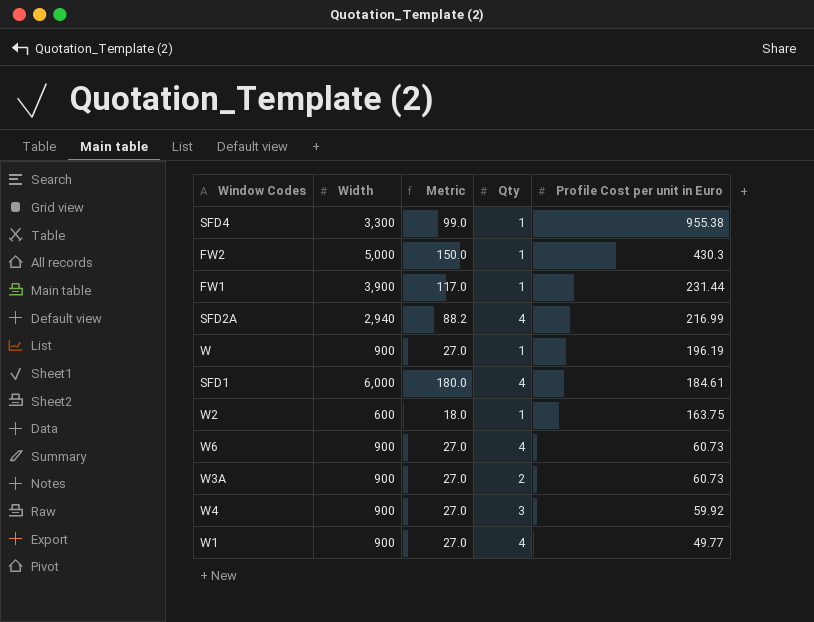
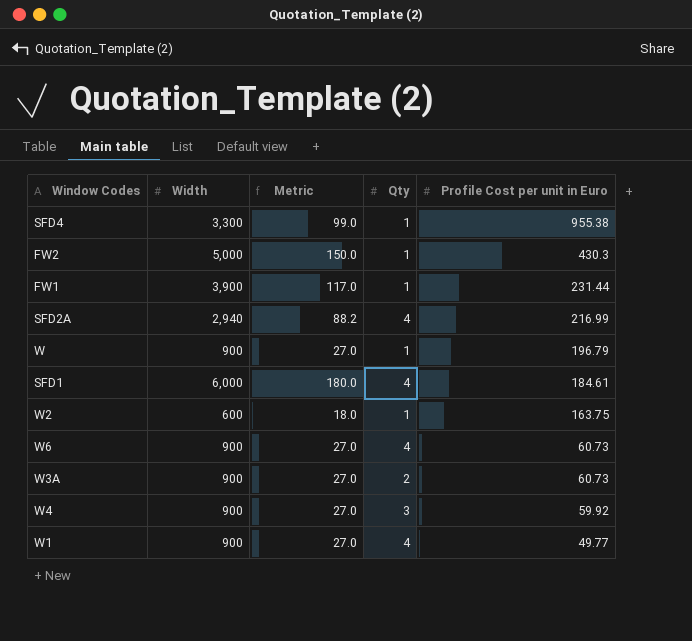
W | Profile Cost per unit in Euro: 196.19 -> 196.79

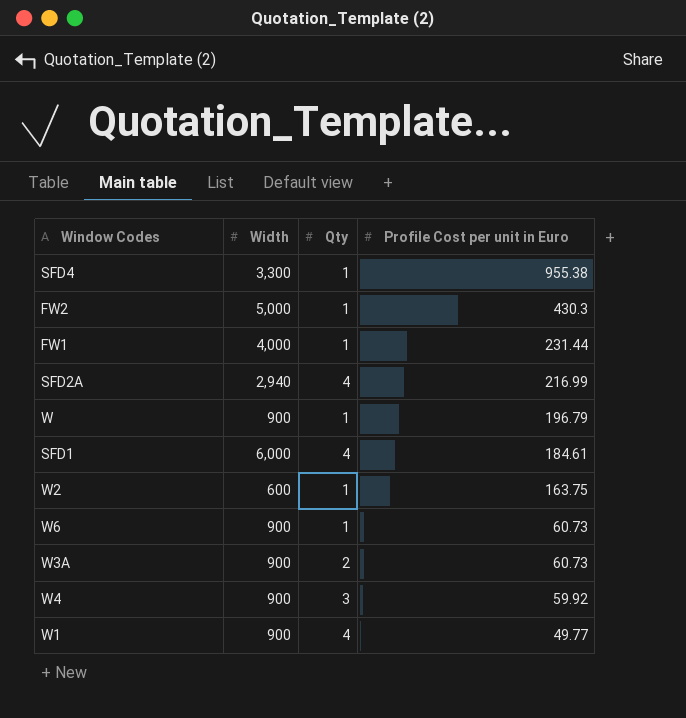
column Metric | formula: [Width] * 0.03 -> none
FW1 | Width: 3,900 -> 4,000
W6 | Qty: 4 -> 1

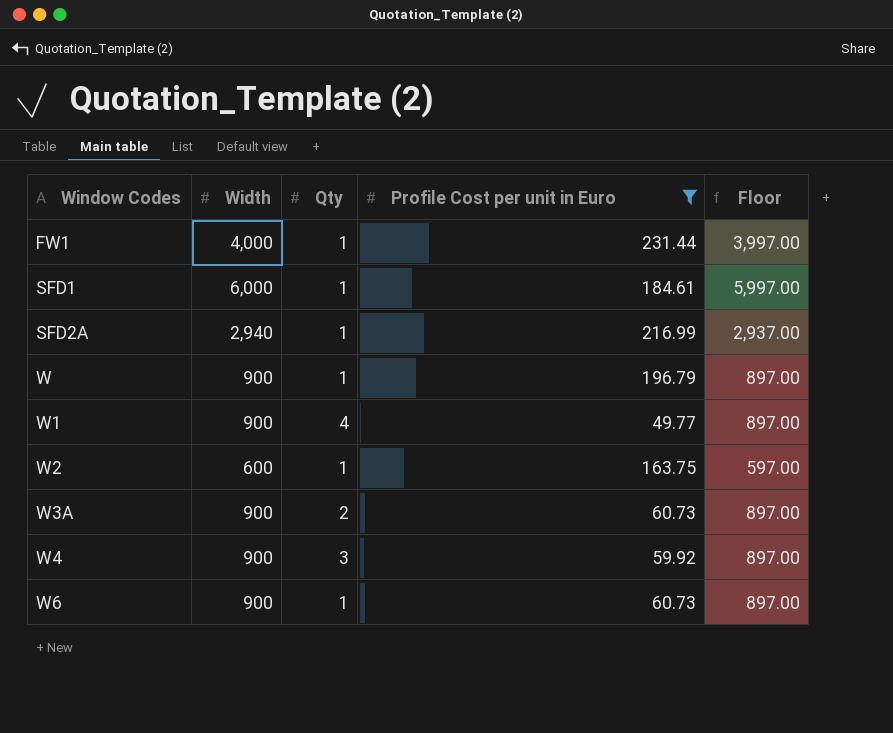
filter: none -> Profile Cost per unit in Euro <= 231.44
row order: Profile Cost per unit in Euro descending -> Window Codes ascending
column Floor | formula: none -> [Width] - 3
SFD1 | Qty: 4 -> 1
SFD2A | Qty: 4 -> 1

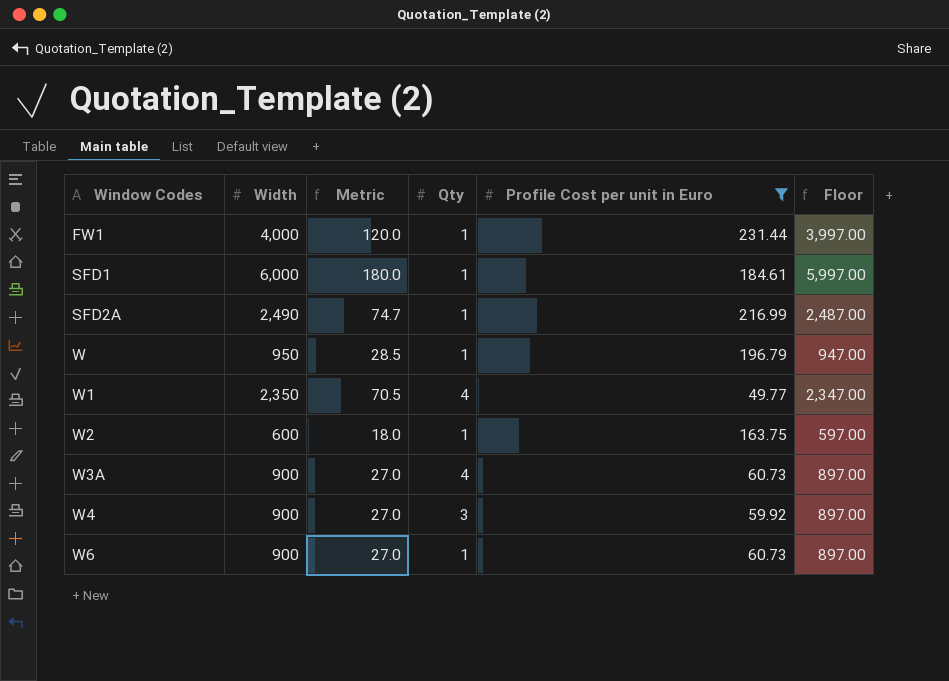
column Metric | formula: none -> [Width] * 0.03
SFD2A | Width: 2,940 -> 2,490
SFD2A | Floor: 2,937.00 -> 2,487.00
W | Width: 900 -> 950
W | Floor: 897.00 -> 947.00
W1 | Width: 900 -> 2,350
W1 | Floor: 897.00 -> 2,347.00
W3A | Qty: 2 -> 4

